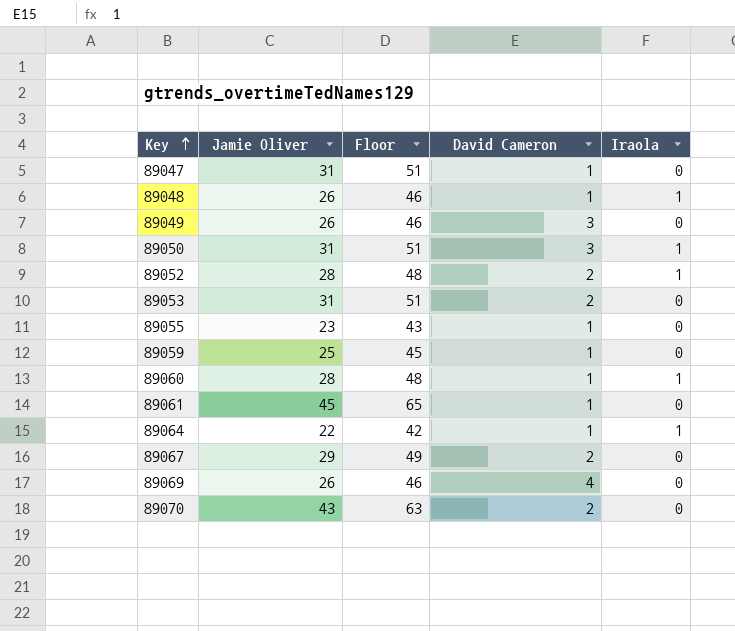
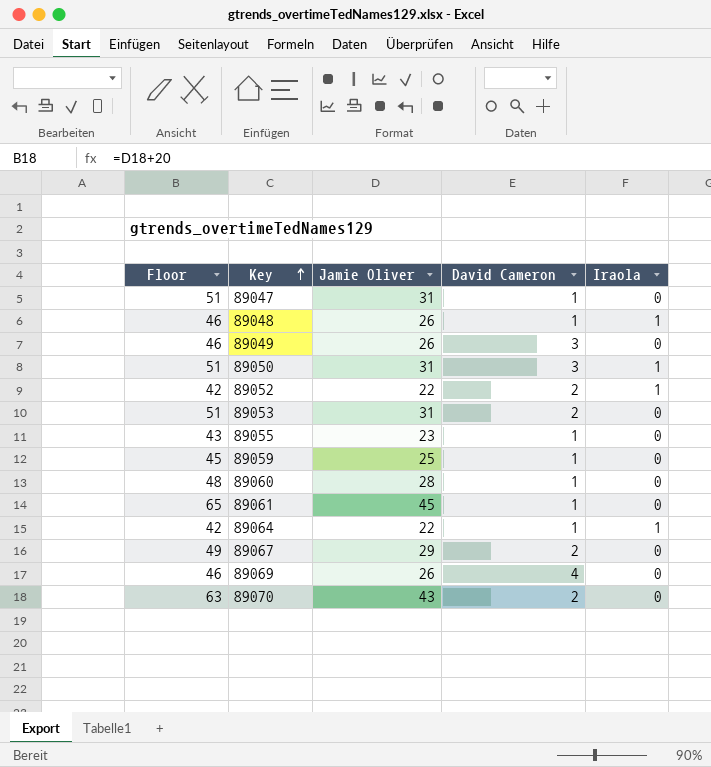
column Floor | position: 3 -> 1
89052 | Floor: 48 -> 42
89052 | Jamie Oliver: 28 -> 22
89060 | Iraola: 1 -> 0

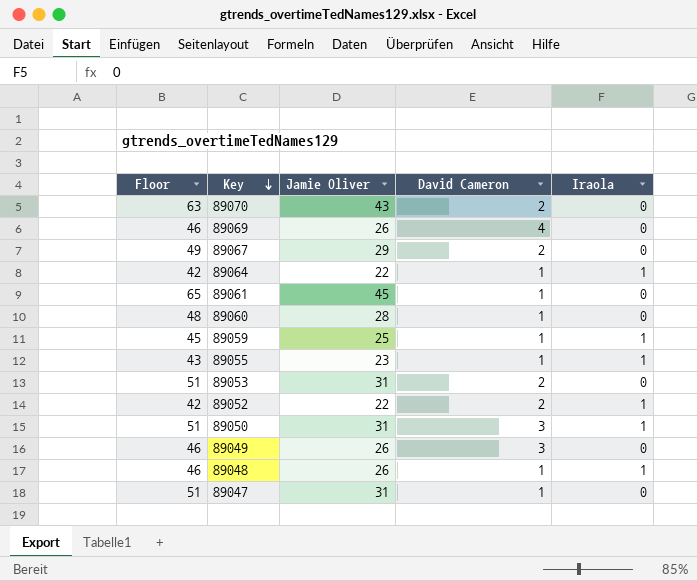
row order: Key ascending -> Key descending
89059 | Iraola: 0 -> 1
89055 | Iraola: 0 -> 1

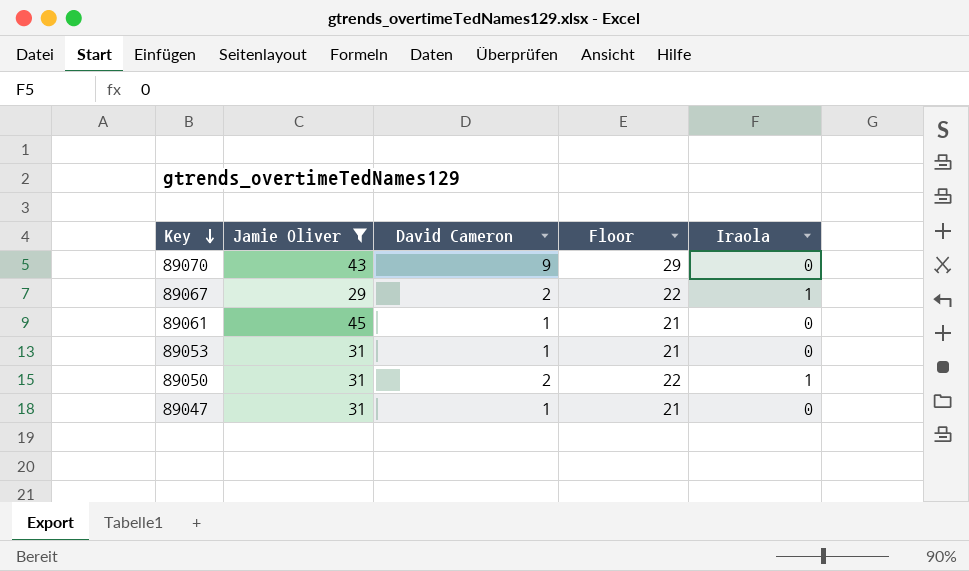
filter: none -> Jamie Oliver >= 29
column Floor | formula: [Jamie Oliver] + 20 -> [David Cameron] + 20
column Floor | position: 1 -> 4
89070 | David Cameron: 2 -> 9
89067 | Iraola: 0 -> 1
89053 | David Cameron: 2 -> 1
89050 | David Cameron: 3 -> 2

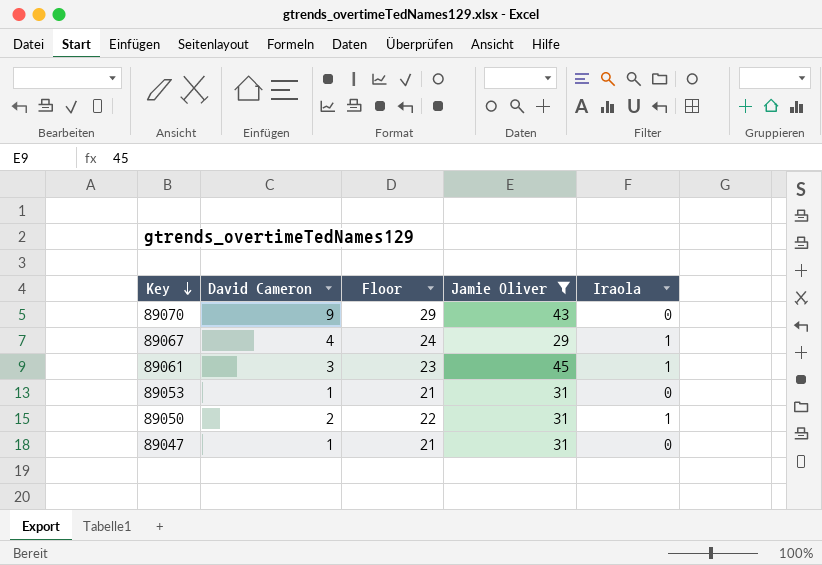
column Jamie Oliver | position: 2 -> 4
89067 | David Cameron: 2 -> 4
89067 | Floor: 22 -> 24
89061 | David Cameron: 1 -> 3
89061 | Floor: 21 -> 23
89061 | Iraola: 0 -> 1

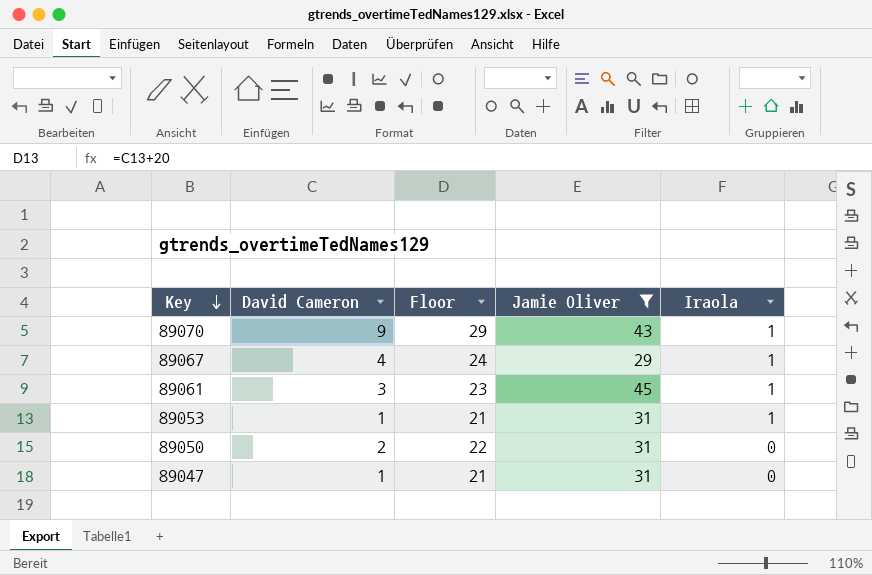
89070 | Iraola: 0 -> 1
89053 | Iraola: 0 -> 1
89050 | Iraola: 1 -> 0

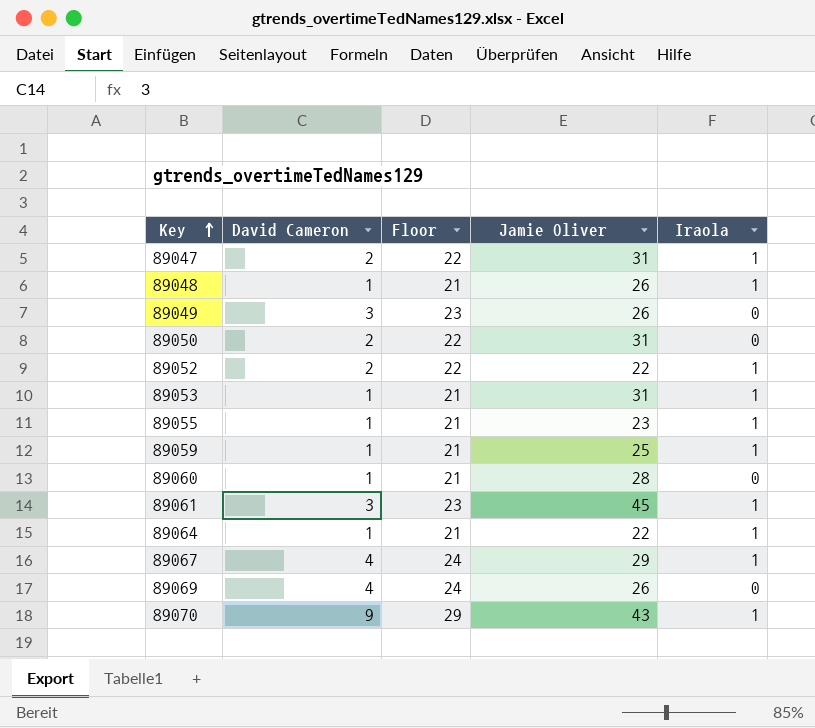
filter: Jamie Oliver >= 29 -> none
row order: Key descending -> Key ascending
89047 | David Cameron: 1 -> 2
89047 | Floor: 21 -> 22
89047 | Iraola: 0 -> 1

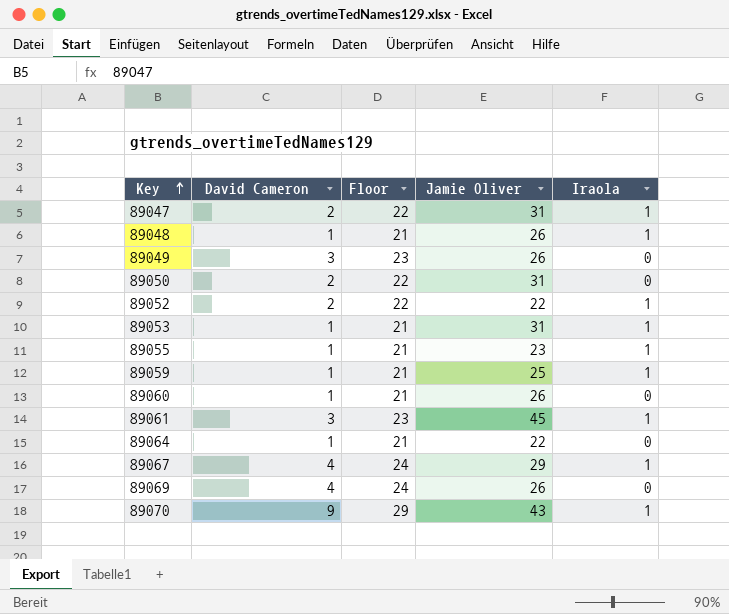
89060 | Jamie Oliver: 28 -> 26
89064 | Iraola: 1 -> 0

